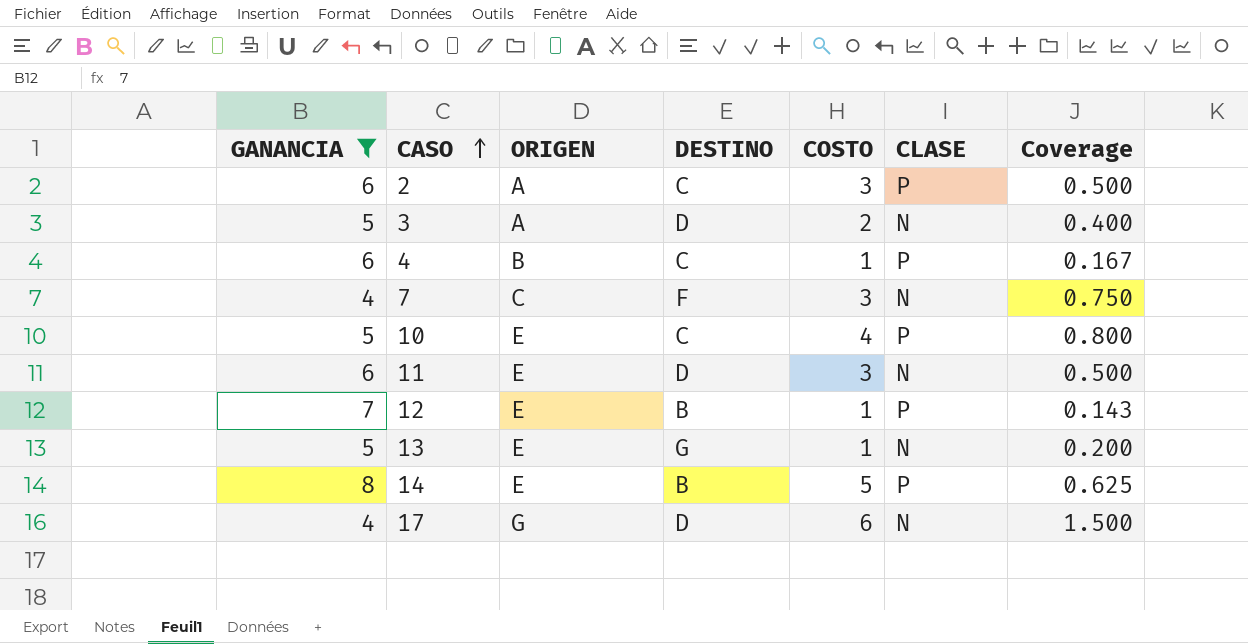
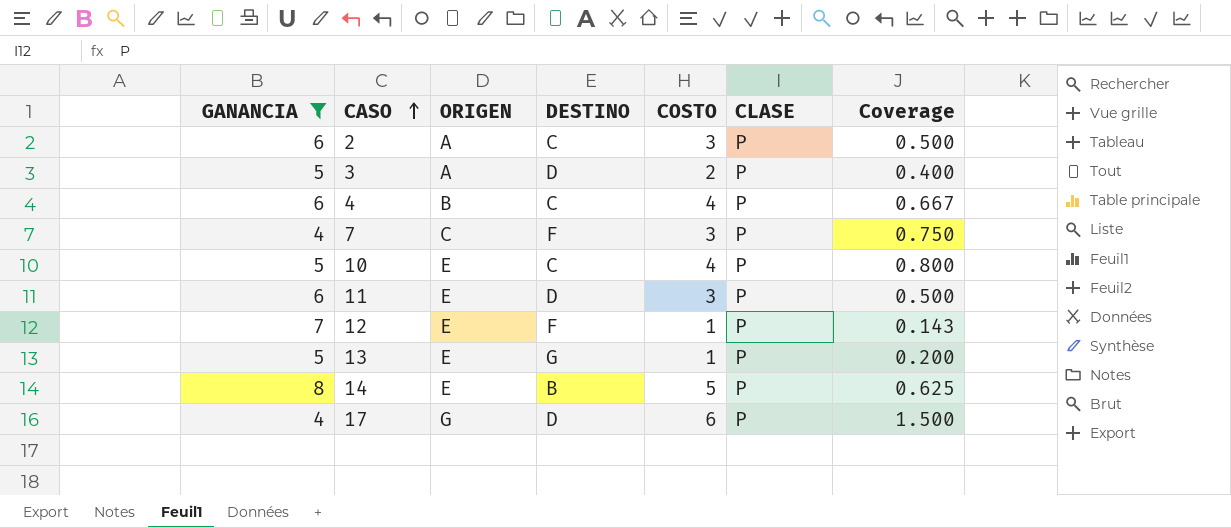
3 | CLASE: N -> P
4 | COSTO: 1 -> 4
4 | Coverage: 0.167 -> 0.667
7 | CLASE: N -> P
11 | CLASE: N -> P
12 | DESTINO: B -> F
13 | CLASE: N -> P
17 | CLASE: N -> P

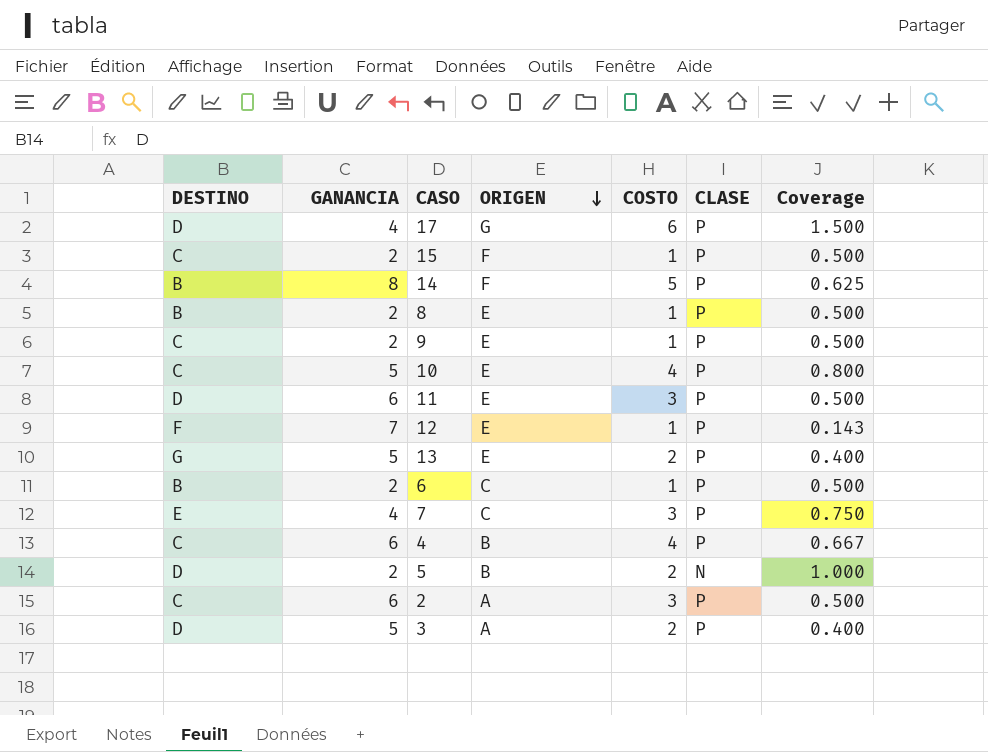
filter: GANANCIA != 2 -> none
row order: CASO ascending -> ORIGEN descending
column DESTINO | position: 4 -> 1
14 | ORIGEN: E -> F
13 | COSTO: 1 -> 2
13 | Coverage: 0.200 -> 0.400
7 | DESTINO: F -> E

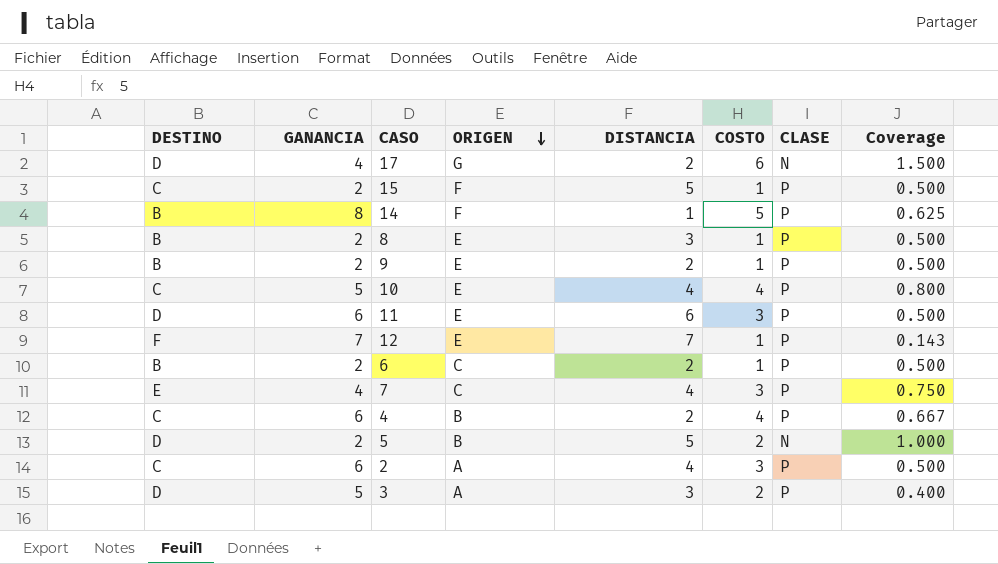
column DISTANCIA | position: none -> 5
row 13: G | 5 | E | 2 | P | 0.400 -> none
17 | CLASE: P -> N
9 | DESTINO: C -> B

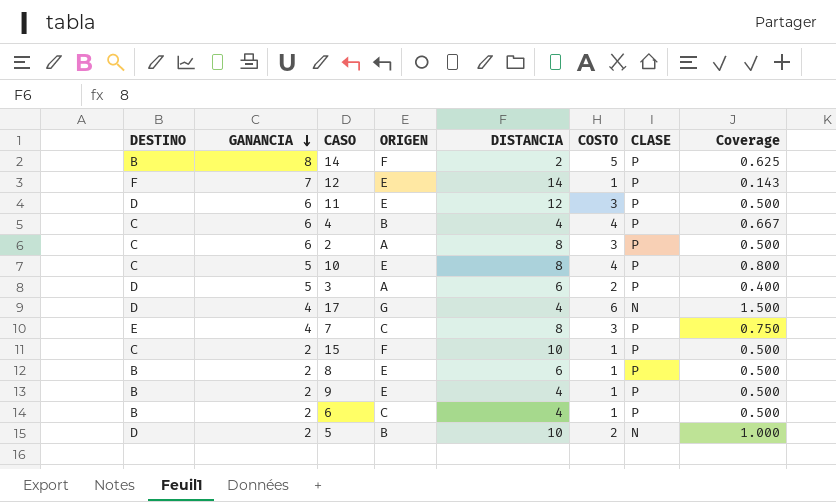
row order: ORIGEN descending -> GANANCIA descending
14 | DISTANCIA: 1 -> 2
12 | DISTANCIA: 7 -> 14
11 | DISTANCIA: 6 -> 12
4 | DISTANCIA: 2 -> 4
2 | DISTANCIA: 4 -> 8
10 | DISTANCIA: 4 -> 8
3 | DISTANCIA: 3 -> 6
17 | DISTANCIA: 2 -> 4
7 | DISTANCIA: 4 -> 8
15 | DISTANCIA: 5 -> 10
8 | DISTANCIA: 3 -> 6
9 | DISTANCIA: 2 -> 4
6 | DISTANCIA: 2 -> 4
5 | DISTANCIA: 5 -> 10

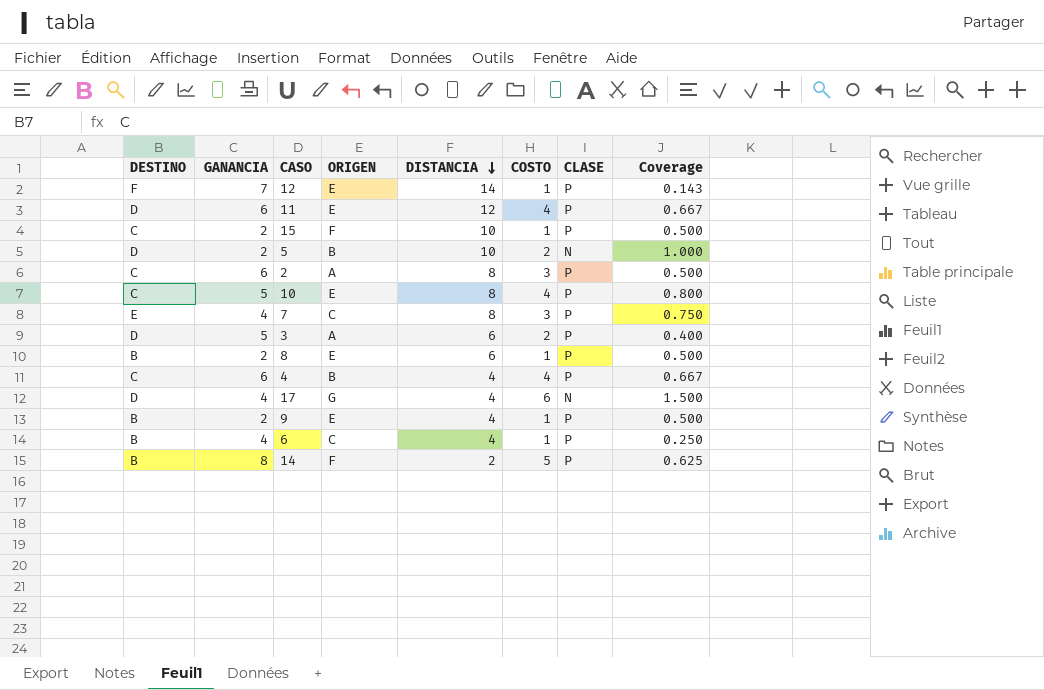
row order: GANANCIA descending -> DISTANCIA descending
11 | COSTO: 3 -> 4
11 | Coverage: 0.500 -> 0.667
6 | GANANCIA: 2 -> 4
6 | Coverage: 0.500 -> 0.250

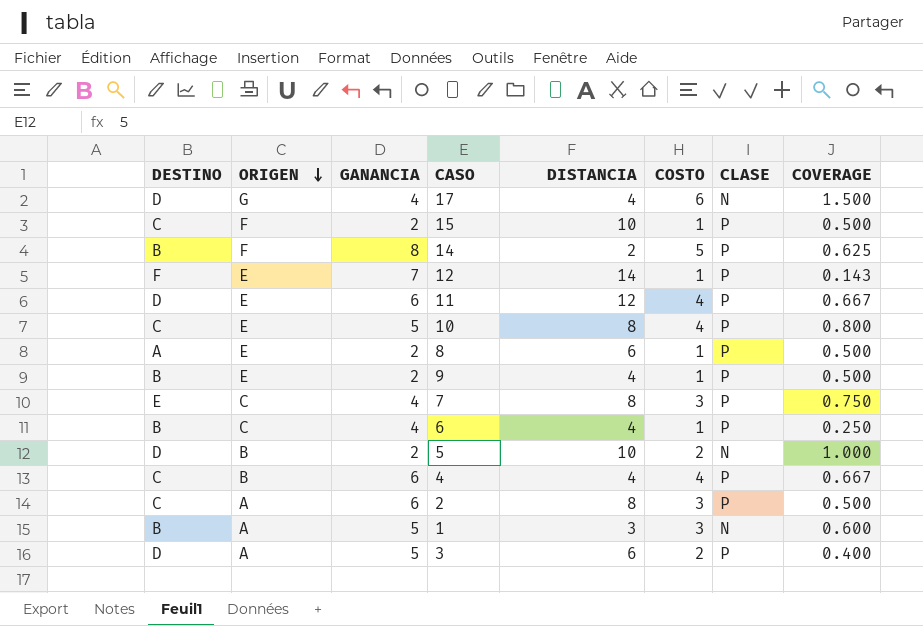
row order: DISTANCIA descending -> ORIGEN descending
column ORIGEN | position: 4 -> 2
column name: Coverage -> COVERAGE
8 | DESTINO: B -> A
row 1: none -> B | A | 5 | 3 | 3 | N | 0.600

